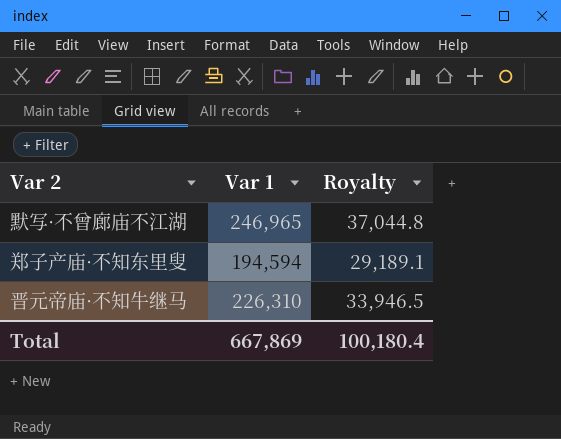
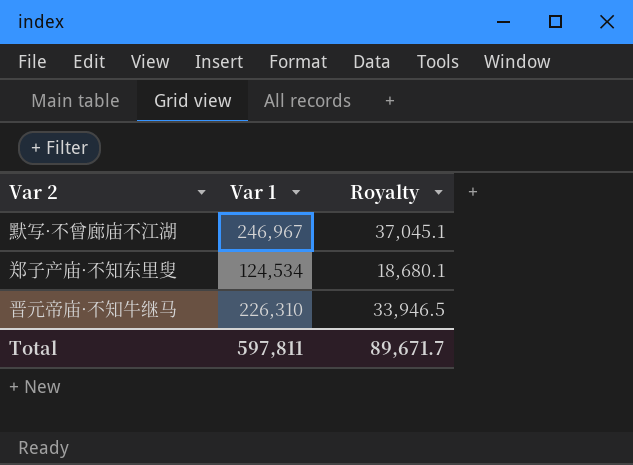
默写·不曾廊庙不江湖 | Var 1: 246,965 -> 246,967
默写·不曾廊庙不江湖 | Royalty: 37,044.8 -> 37,045.1
郑子产庙·不知东里叟 | Var 1: 194,594 -> 124,534
郑子产庙·不知东里叟 | Royalty: 29,189.1 -> 18,680.1
Total | Var 1: 667,869 -> 597,811
Total | Royalty: 100,180.4 -> 89,671.7

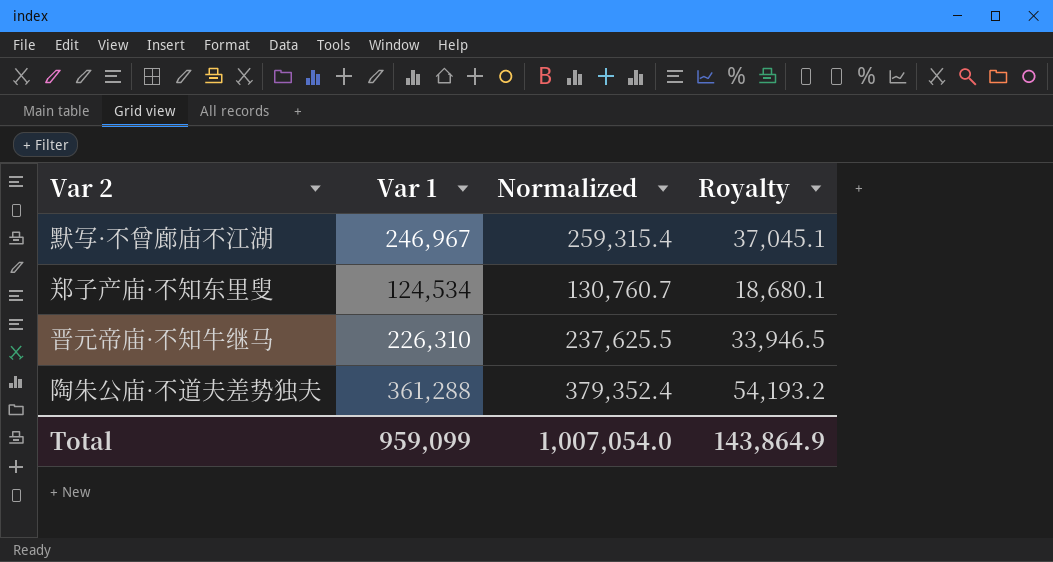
column Normalized | formula: none -> [Var 1] * 1.05
row 陶朱公庙·不道夫差势独夫: none -> 361,288 | 379,352.4 | 54,193.2
Total | Var 1: 597,811 -> 959,099
Total | Royalty: 89,671.7 -> 143,864.9

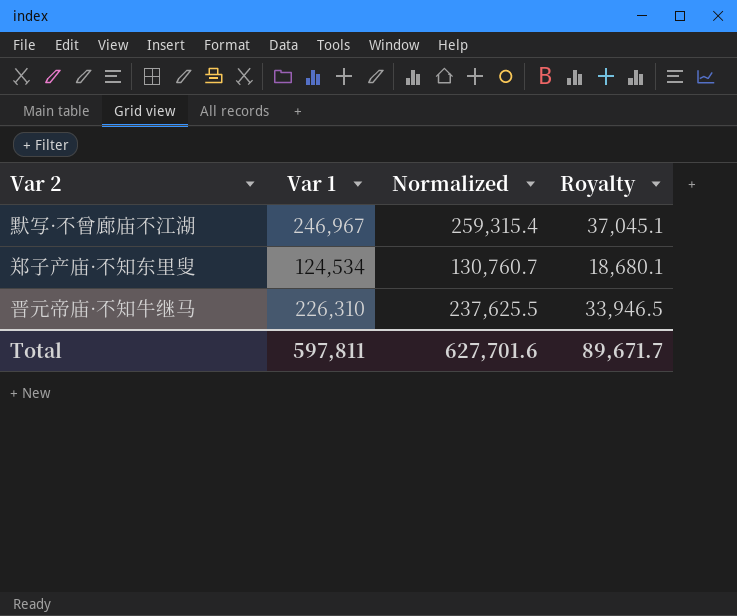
row 陶朱公庙·不道夫差势独夫: 361,288 | 379,352.4 | 54,193.2 -> none
Total | Var 1: 959,099 -> 597,811
Total | Normalized: 1,007,054.0 -> 627,701.6
Total | Royalty: 143,864.9 -> 89,671.7

